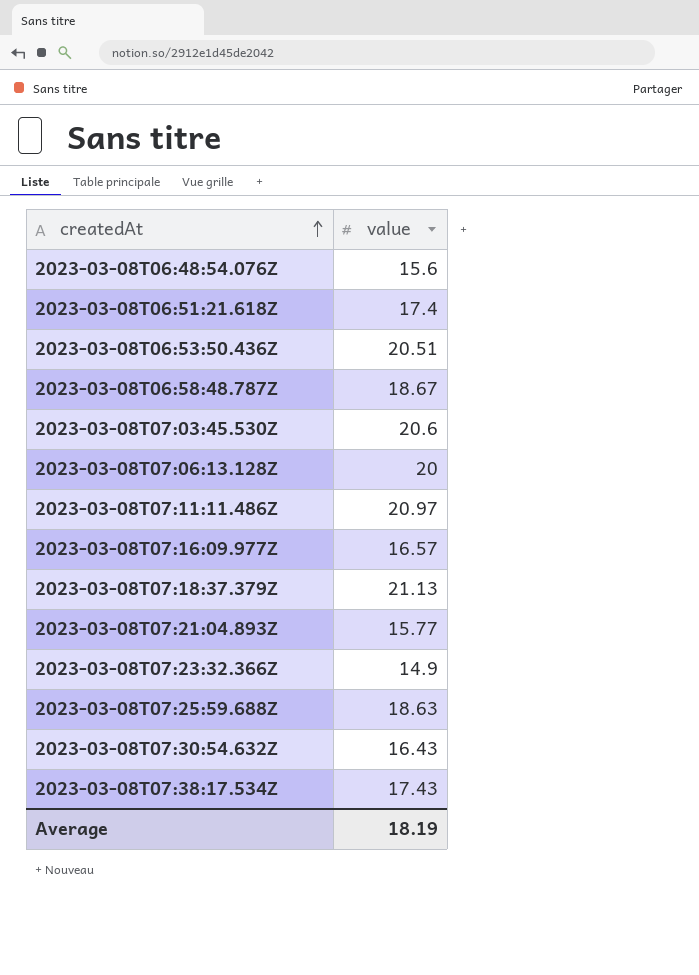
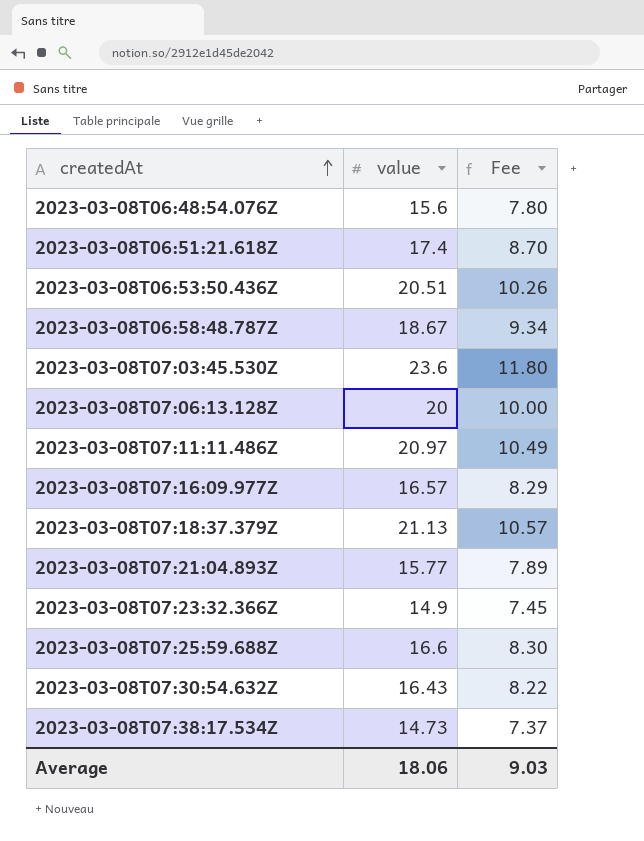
column Fee | formula: none -> [value] * 0.5
2023-03-08T07:03:45.530Z | value: 20.6 -> 23.6
2023-03-08T07:25:59.688Z | value: 18.63 -> 16.6
2023-03-08T07:38:17.534Z | value: 17.43 -> 14.73
Average | value: 18.19 -> 18.06

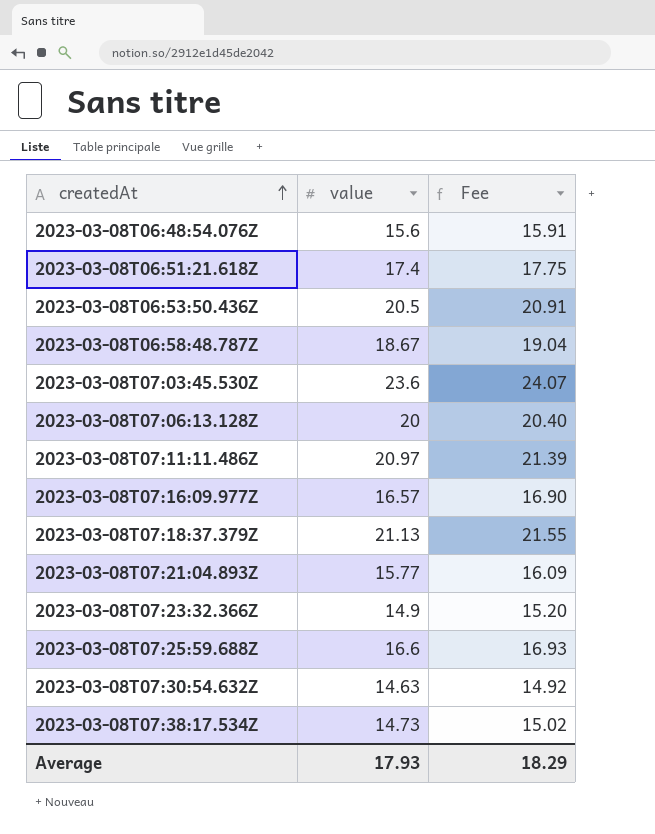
column Fee | formula: [value] * 0.5 -> [value] * 1.02
2023-03-08T06:53:50.436Z | value: 20.51 -> 20.5
2023-03-08T07:30:54.632Z | value: 16.43 -> 14.63
Average | value: 18.06 -> 17.93
Average | Fee: 9.03 -> 18.29

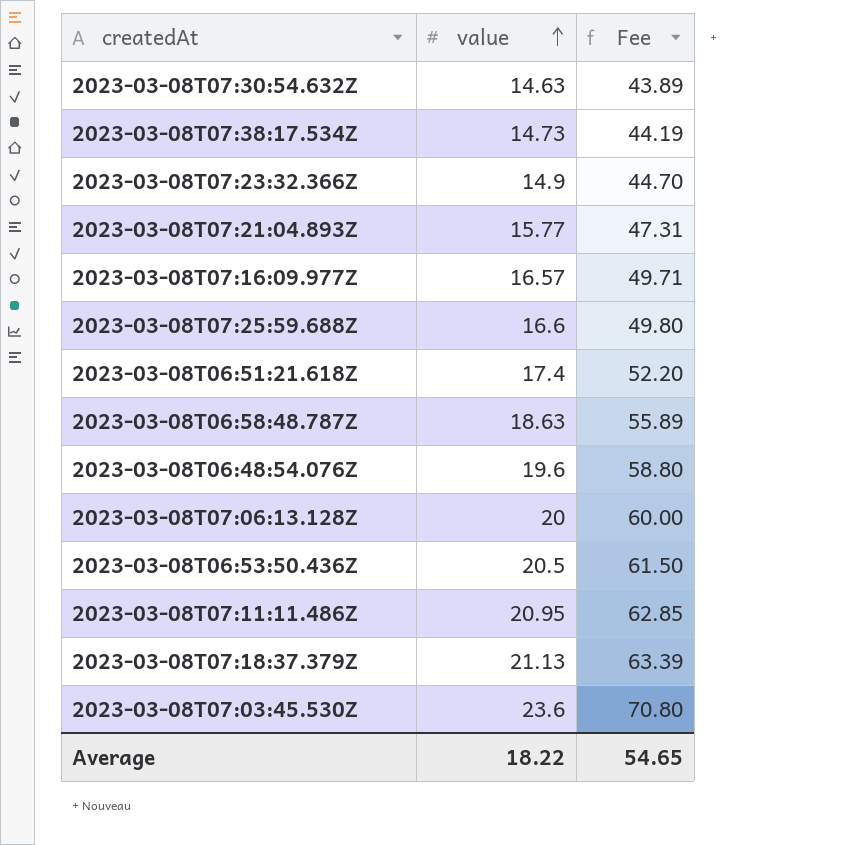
row order: createdAt ascending -> value ascending
column Fee | formula: [value] * 1.02 -> [value] * 3
2023-03-08T06:58:48.787Z | value: 18.67 -> 18.63
2023-03-08T06:48:54.076Z | value: 15.6 -> 19.6
2023-03-08T07:11:11.486Z | value: 20.97 -> 20.95
Average | value: 17.93 -> 18.22
Average | Fee: 18.29 -> 54.65

